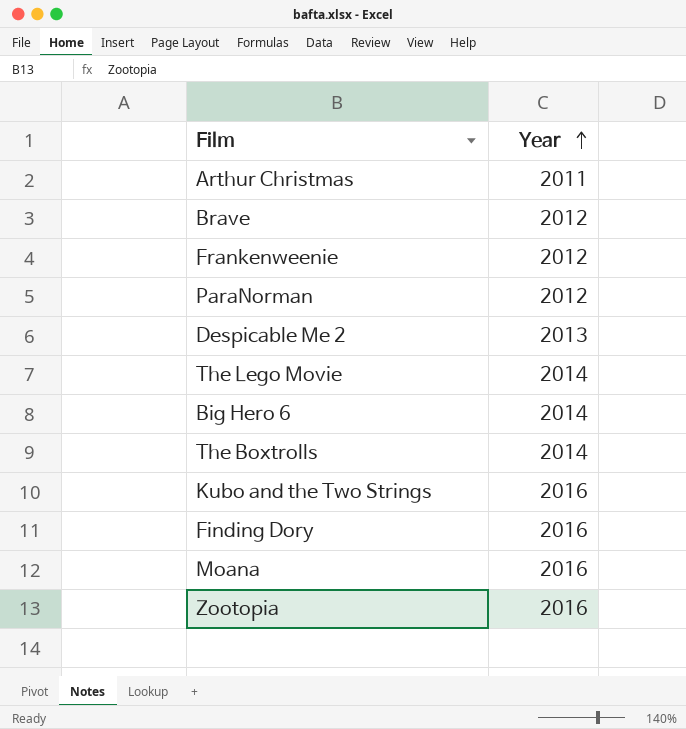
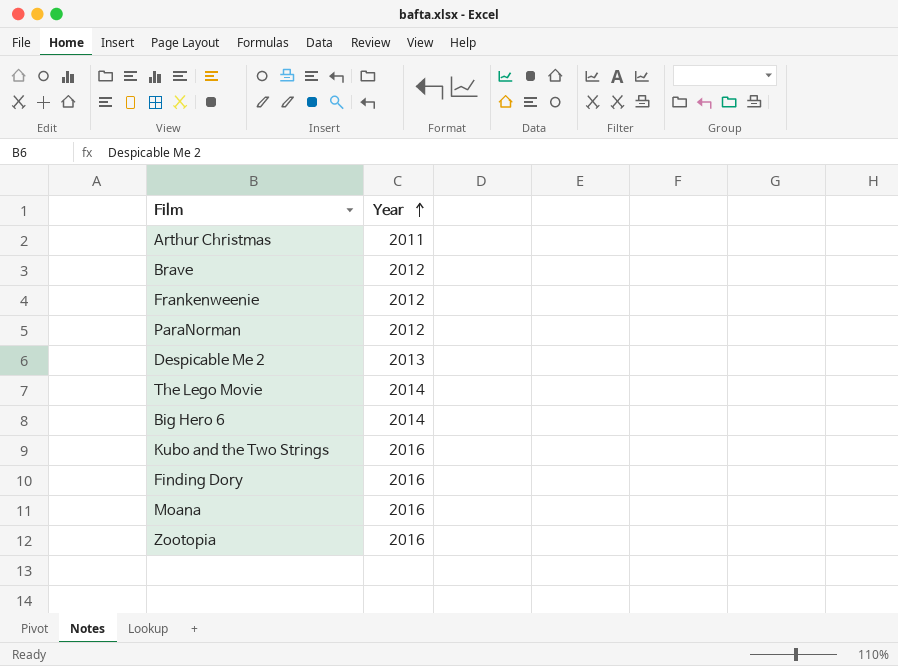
row The Boxtrolls: 2014 -> none

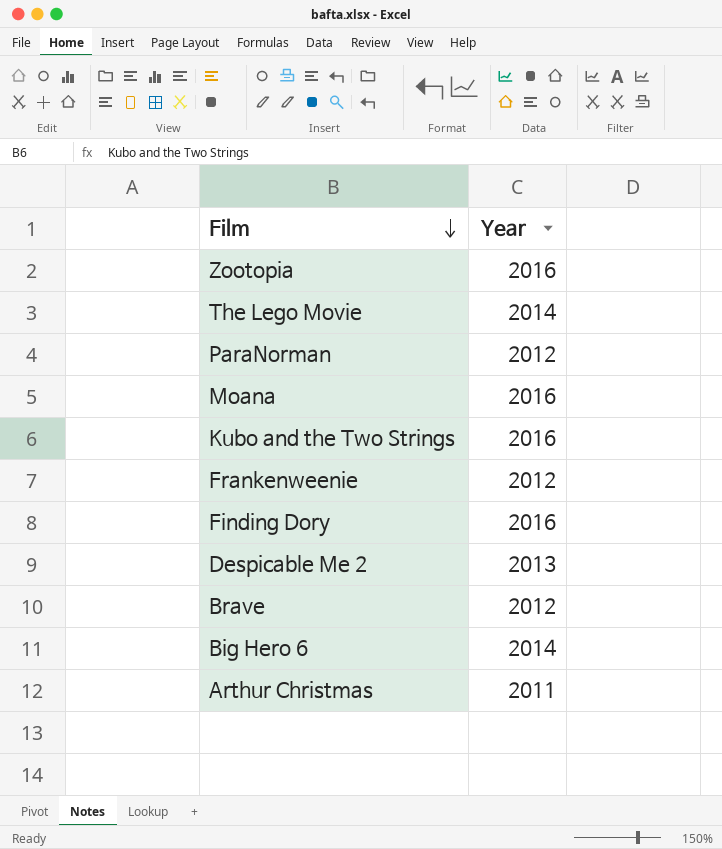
row order: Year ascending -> Film descending

